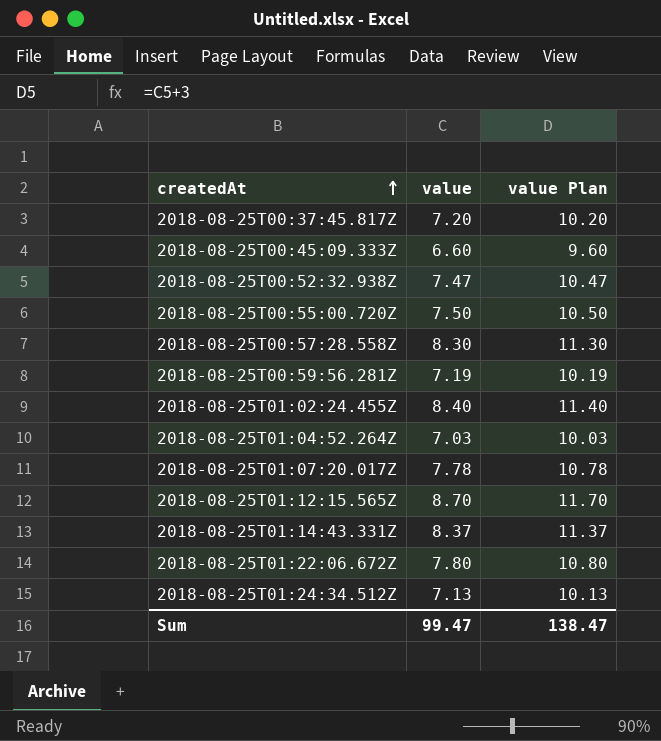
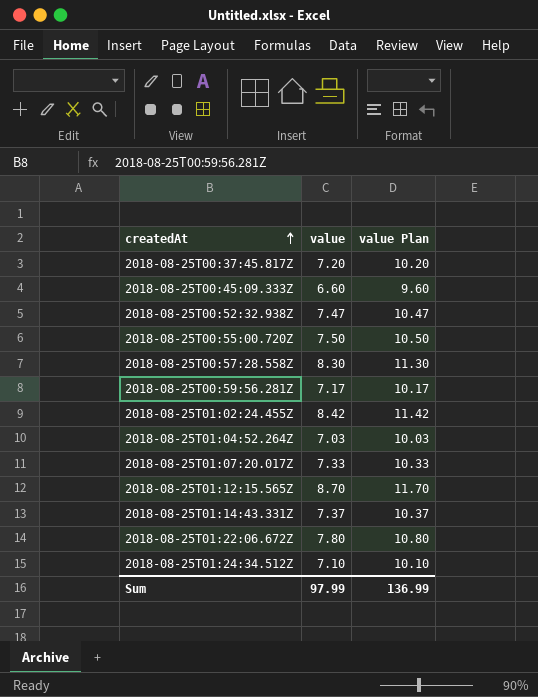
2018-08-25T00:59:56.281Z | value: 7.19 -> 7.17
2018-08-25T00:59:56.281Z | value Plan: 10.19 -> 10.17
2018-08-25T01:02:24.455Z | value: 8.40 -> 8.42
2018-08-25T01:02:24.455Z | value Plan: 11.40 -> 11.42
2018-08-25T01:07:20.017Z | value: 7.78 -> 7.33
2018-08-25T01:07:20.017Z | value Plan: 10.78 -> 10.33
2018-08-25T01:14:43.331Z | value: 8.37 -> 7.37
2018-08-25T01:14:43.331Z | value Plan: 11.37 -> 10.37
2018-08-25T01:24:34.512Z | value: 7.13 -> 7.10
2018-08-25T01:24:34.512Z | value Plan: 10.13 -> 10.10
Sum | value: 99.47 -> 97.99
Sum | value Plan: 138.47 -> 136.99

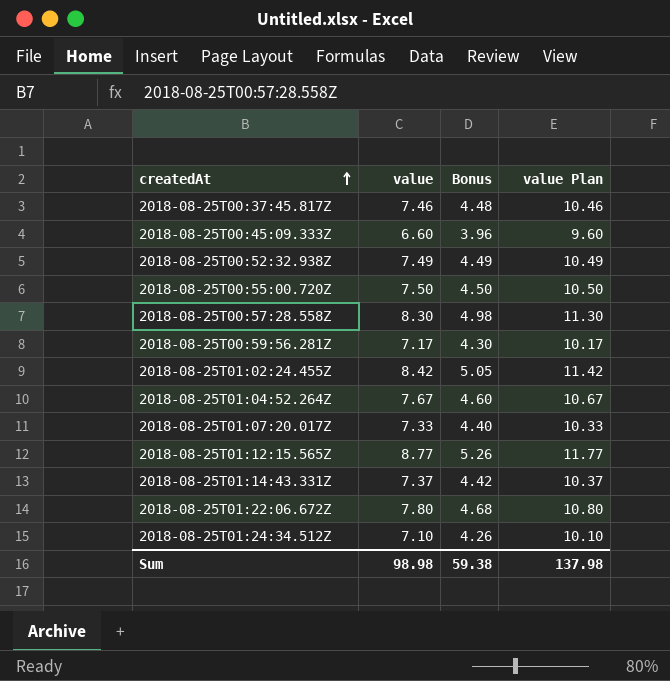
column Bonus | formula: none -> [value] * 0.6
2018-08-25T00:37:45.817Z | value: 7.20 -> 7.46
2018-08-25T00:37:45.817Z | value Plan: 10.20 -> 10.46
2018-08-25T00:52:32.938Z | value: 7.47 -> 7.49
2018-08-25T00:52:32.938Z | value Plan: 10.47 -> 10.49
2018-08-25T01:04:52.264Z | value: 7.03 -> 7.67
2018-08-25T01:04:52.264Z | value Plan: 10.03 -> 10.67
2018-08-25T01:12:15.565Z | value: 8.70 -> 8.77
2018-08-25T01:12:15.565Z | value Plan: 11.70 -> 11.77
Sum | value: 97.99 -> 98.98
Sum | value Plan: 136.99 -> 137.98

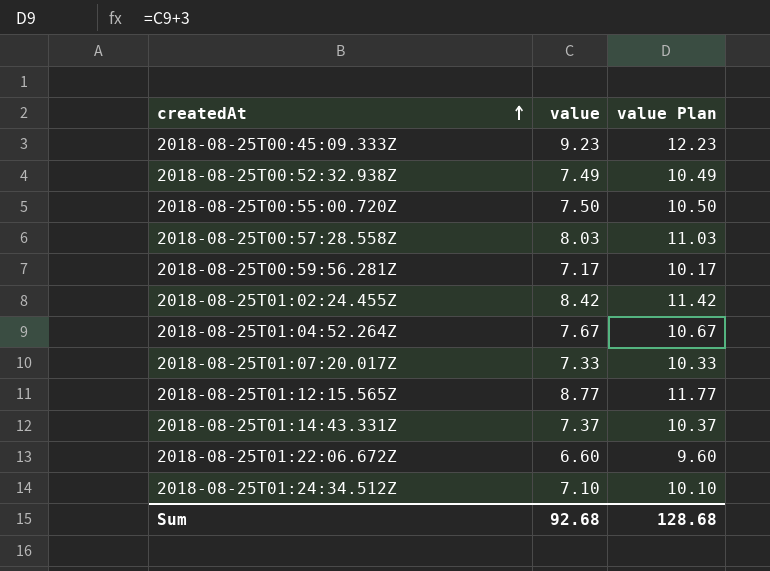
column Bonus | formula: [value] * 0.6 -> none
row 2018-08-25T00:37:45.817Z: 7.46 | 4.48 | 10.46 -> none
2018-08-25T00:45:09.333Z | value: 6.60 -> 9.23
2018-08-25T00:45:09.333Z | value Plan: 9.60 -> 12.23
2018-08-25T00:57:28.558Z | value: 8.30 -> 8.03
2018-08-25T00:57:28.558Z | value Plan: 11.30 -> 11.03
2018-08-25T01:22:06.672Z | value: 7.80 -> 6.60
2018-08-25T01:22:06.672Z | value Plan: 10.80 -> 9.60
Sum | value: 98.98 -> 92.68
Sum | value Plan: 137.98 -> 128.68

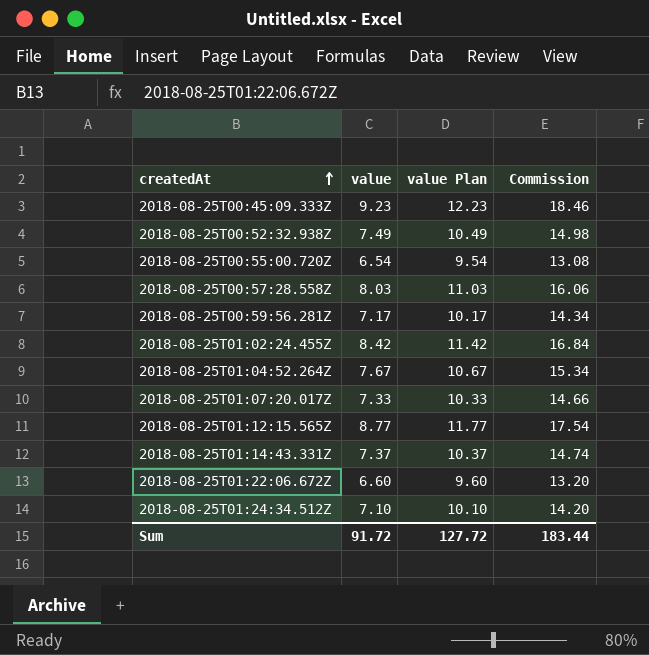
column Commission | formula: none -> [value] * 2
2018-08-25T00:55:00.720Z | value: 7.50 -> 6.54
2018-08-25T00:55:00.720Z | value Plan: 10.50 -> 9.54
Sum | value: 92.68 -> 91.72
Sum | value Plan: 128.68 -> 127.72

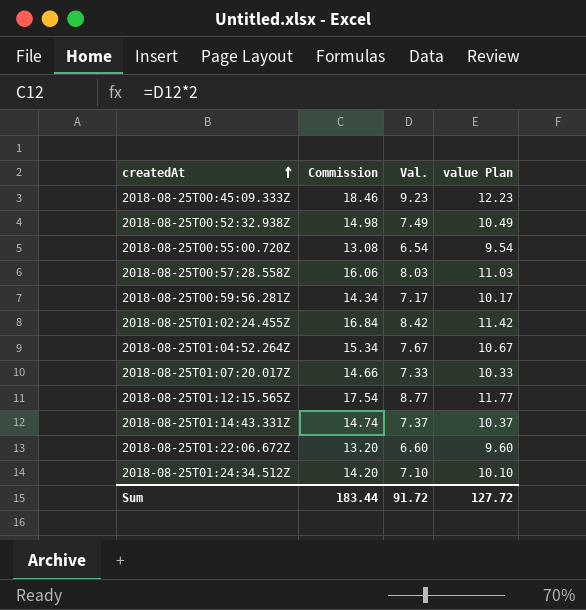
column Commission | position: 4 -> 2
column name: value -> Val.

